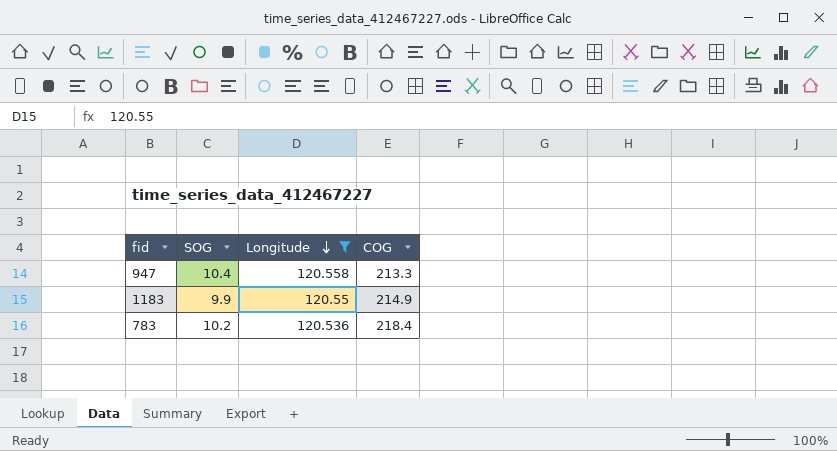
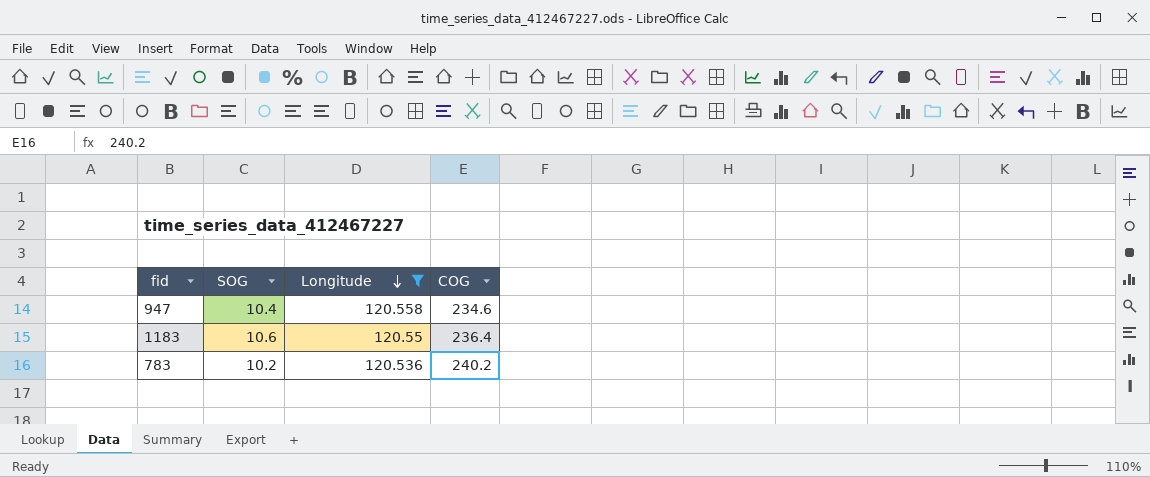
947 | COG: 213.3 -> 234.6
1183 | SOG: 9.9 -> 10.6
1183 | COG: 214.9 -> 236.4
783 | COG: 218.4 -> 240.2

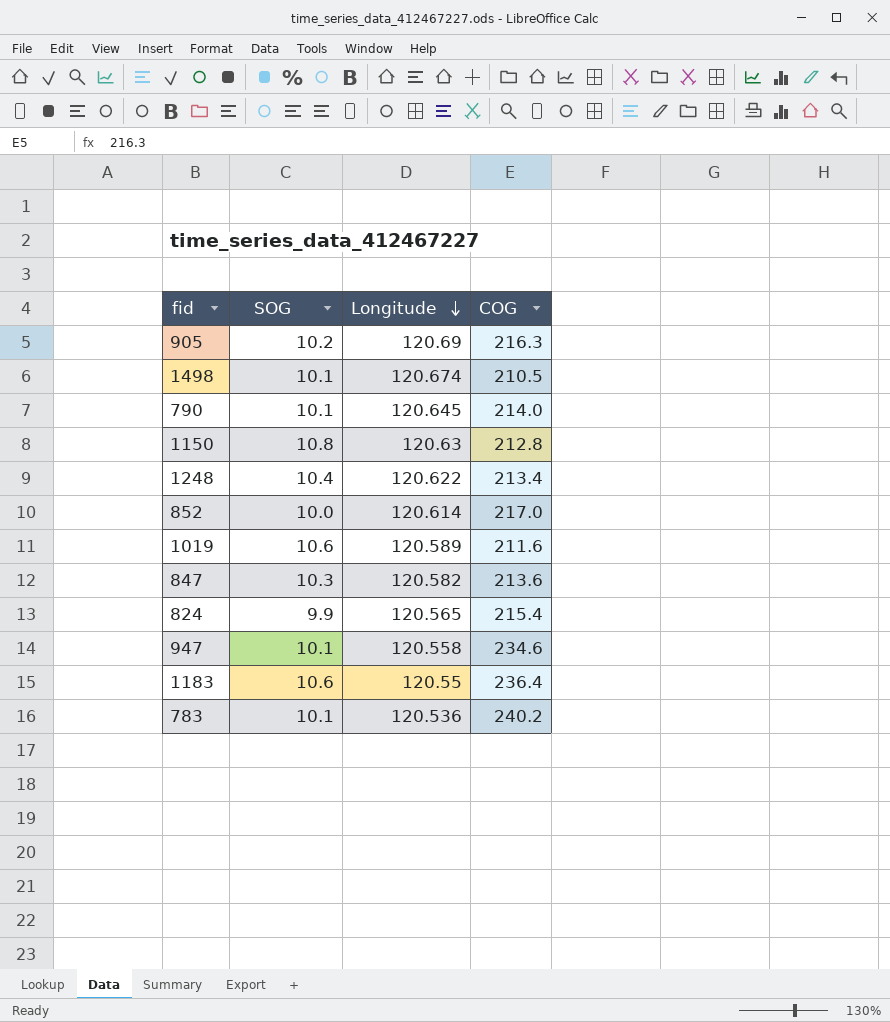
filter: Longitude <= 120.558 -> none
947 | SOG: 10.4 -> 10.1
783 | SOG: 10.2 -> 10.1

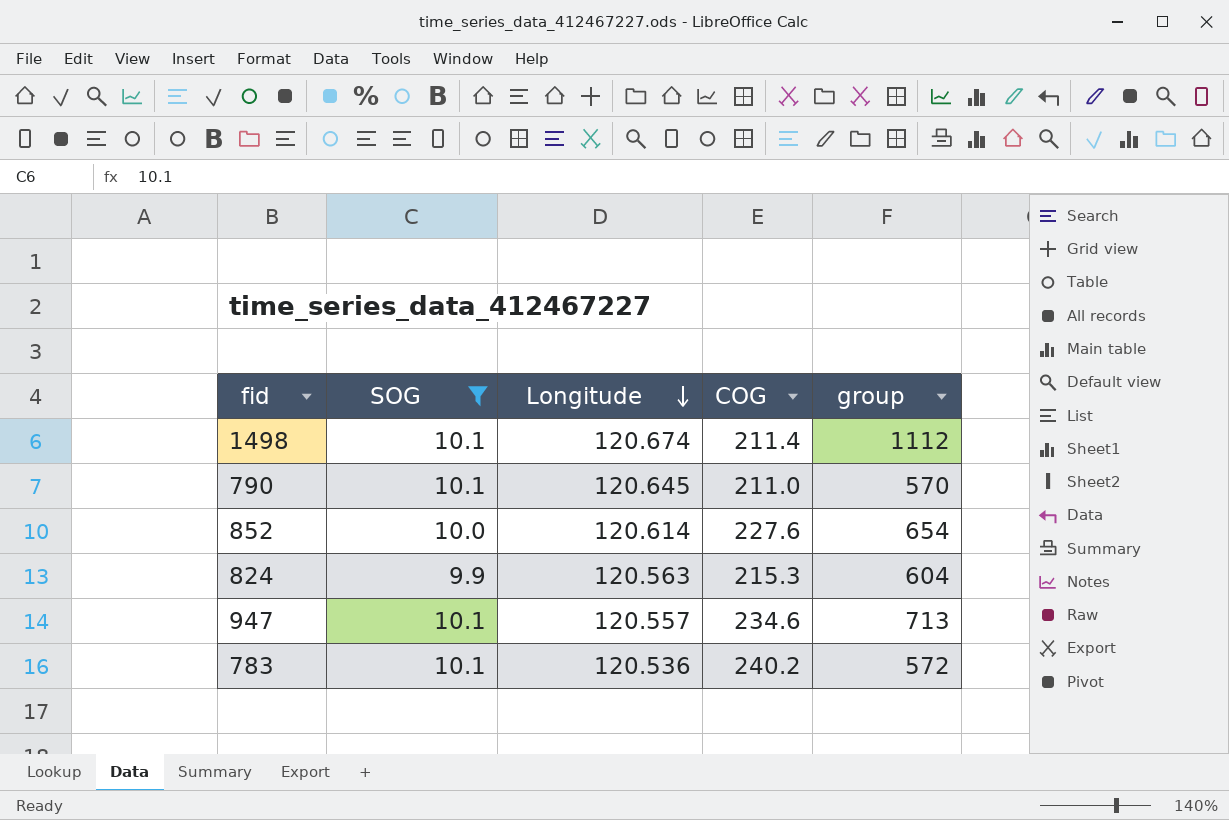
filter: none -> SOG <= 10.1
column group | position: none -> 5
1498 | COG: 210.5 -> 211.4
790 | COG: 214.0 -> 211.0
852 | COG: 217.0 -> 227.6
824 | Longitude: 120.565 -> 120.563
824 | COG: 215.4 -> 215.3
947 | Longitude: 120.558 -> 120.557

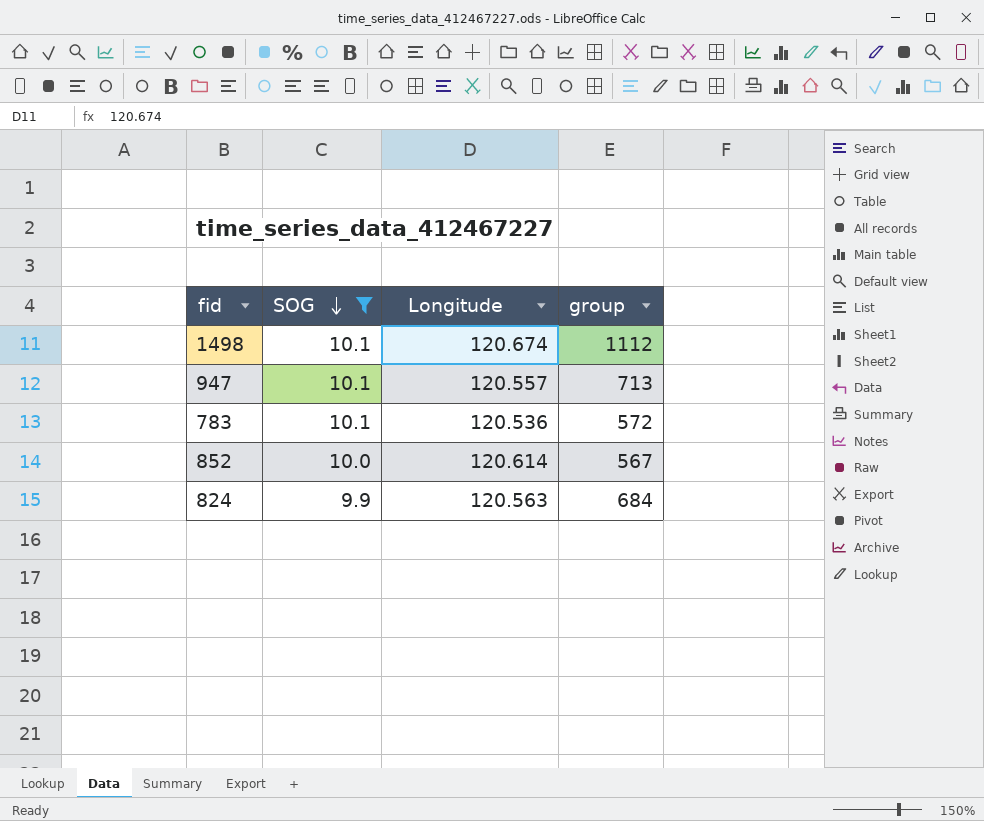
row order: Longitude descending -> SOG descending
column COG | position: 4 -> none
row 790: 10.1 | 120.645 | 211.0 | 570 -> none
852 | group: 654 -> 567
824 | group: 604 -> 684

